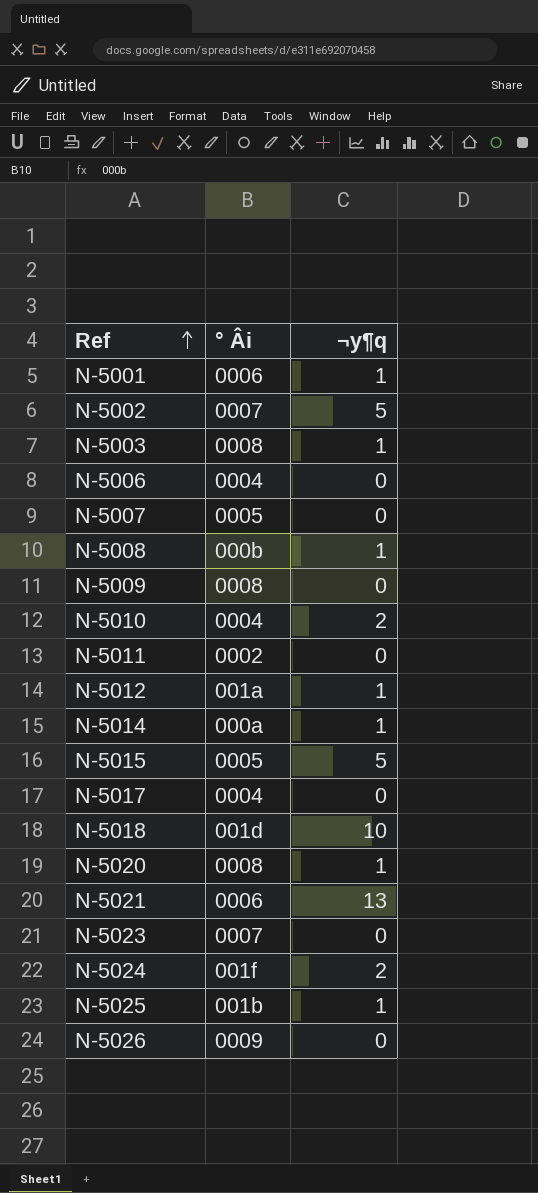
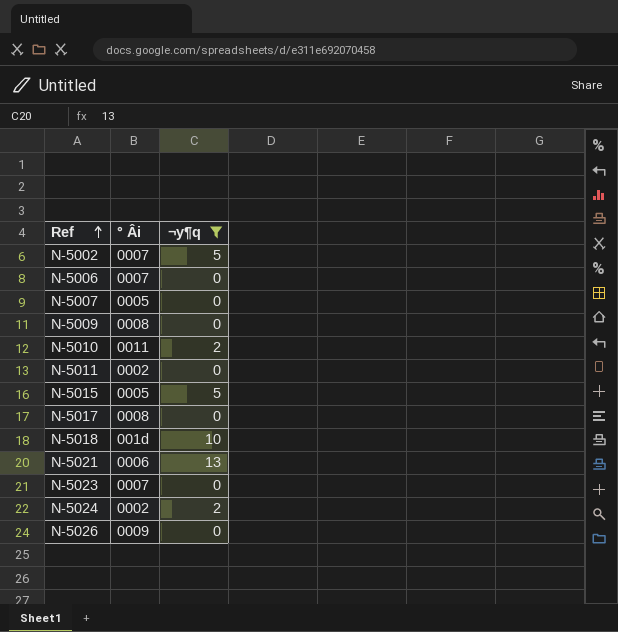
filter: none -> ¬y¶q != 1
N-5006 | ° Âi: 0004 -> 0007
N-5010 | ° Âi: 0004 -> 0011
N-5017 | ° Âi: 0004 -> 0008
N-5024 | ° Âi: 001f -> 0002

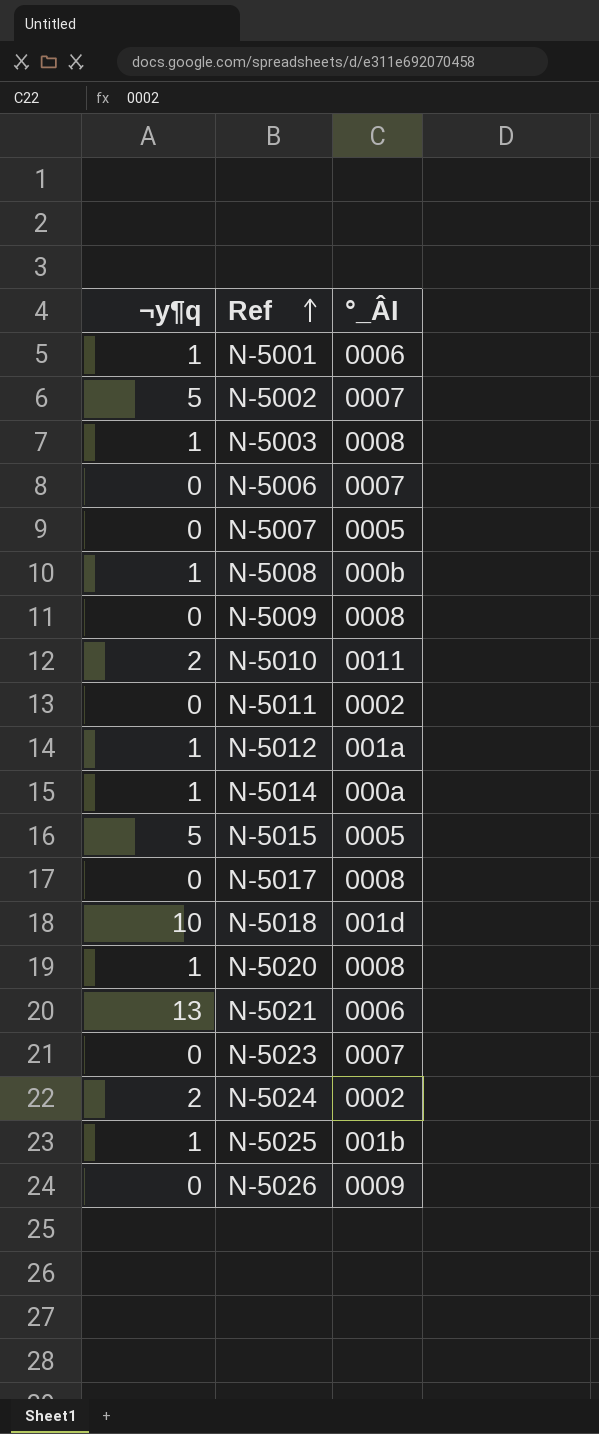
filter: ¬y¶q != 1 -> none
column ¬y¶q | position: 3 -> 1
column name: ° Âi -> °_ÂI

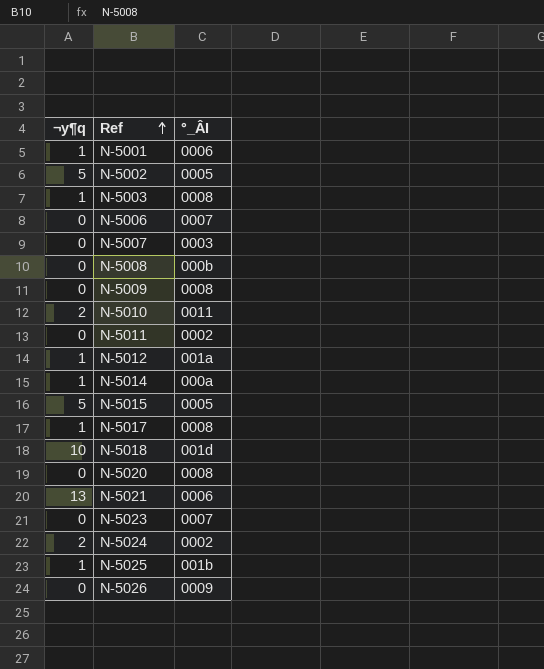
N-5002 | °_ÂI: 0007 -> 0005
N-5007 | °_ÂI: 0005 -> 0003
N-5008 | ¬y¶q: 1 -> 0
N-5017 | ¬y¶q: 0 -> 1
N-5020 | ¬y¶q: 1 -> 0

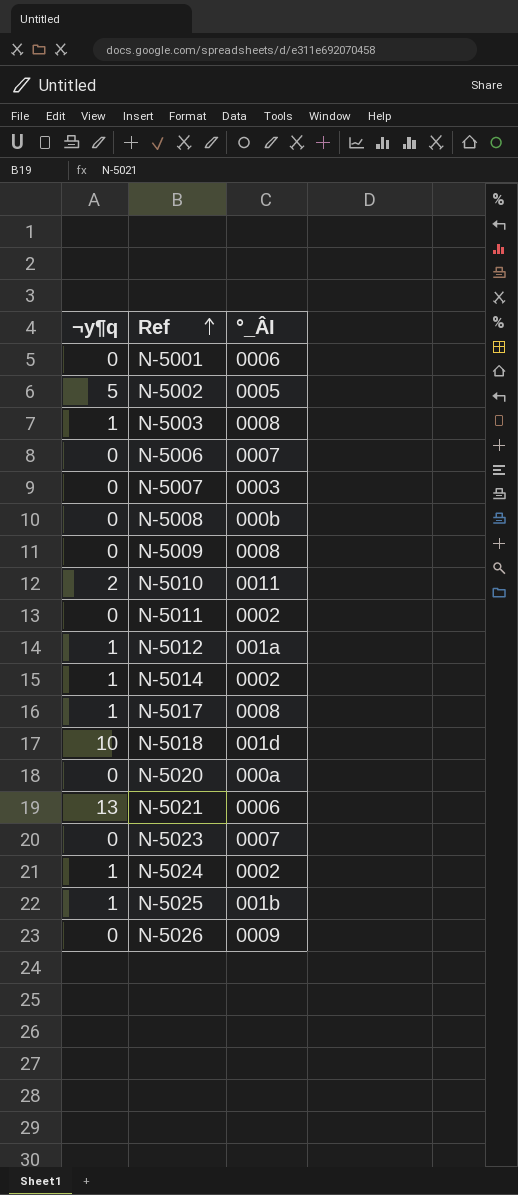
row N-5015: 5 | 0005 -> none
N-5001 | ¬y¶q: 1 -> 0
N-5014 | °_ÂI: 000a -> 0002
N-5020 | °_ÂI: 0008 -> 000a
N-5024 | ¬y¶q: 2 -> 1

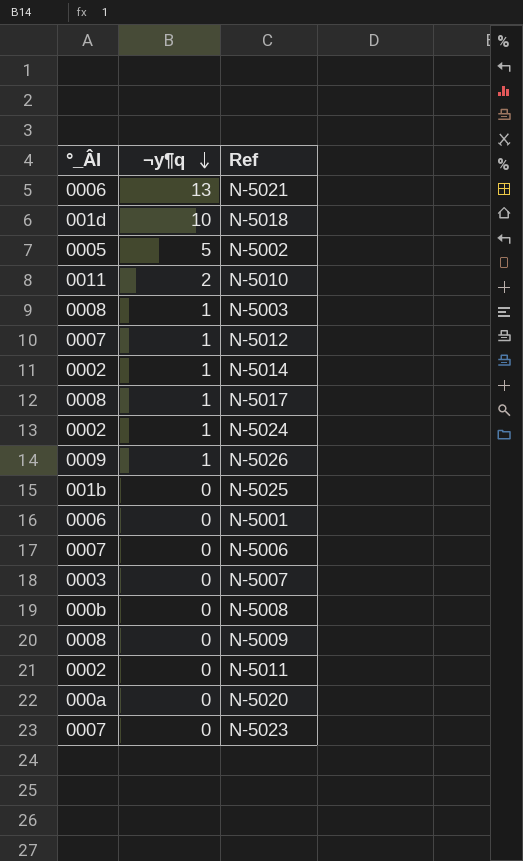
row order: Ref ascending -> ¬y¶q descending
column °_ÂI | position: 3 -> 1
N-5012 | °_ÂI: 001a -> 0007
N-5026 | ¬y¶q: 0 -> 1
N-5025 | ¬y¶q: 1 -> 0

